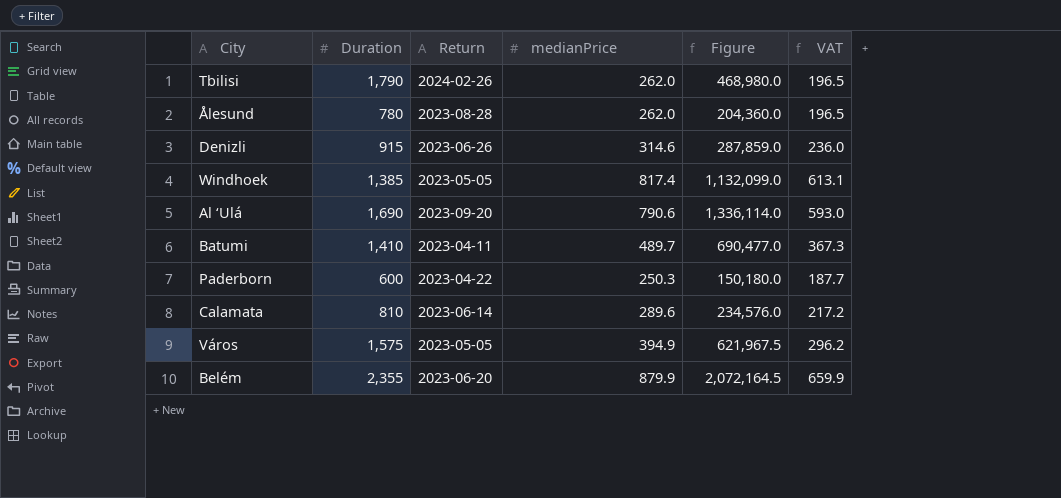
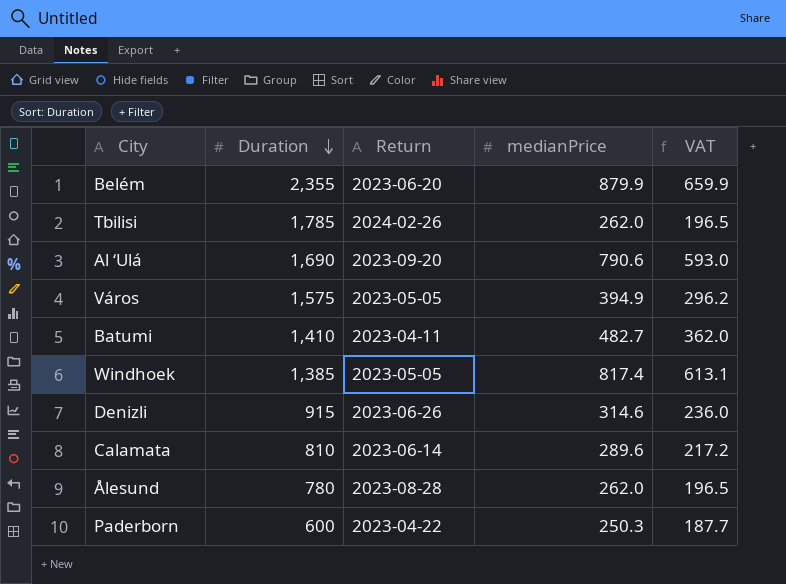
row order: none -> Duration descending
column Figure | formula: [Duration] * [medianPrice] -> none
Tbilisi | Duration: 1,790 -> 1,785
Batumi | medianPrice: 489.7 -> 482.7
Batumi | VAT: 367.3 -> 362.0

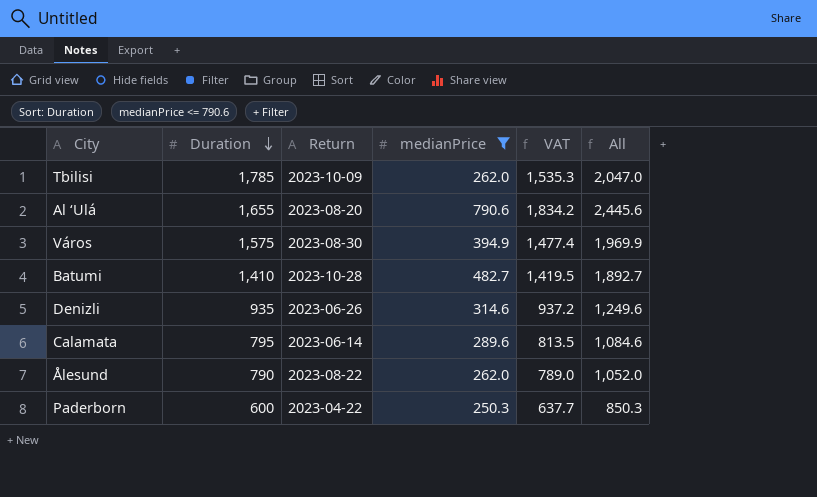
filter: none -> medianPrice <= 790.6
column VAT | formula: [medianPrice] * 0.75 -> [All] * 0.75
column All | formula: none -> [Duration] + [medianPrice]
Tbilisi | Return: 2024-02-26 -> 2023-10-09
Al ‘Ulá | Duration: 1,690 -> 1,655
Al ‘Ulá | Return: 2023-09-20 -> 2023-08-20
Város | Return: 2023-05-05 -> 2023-08-30
Batumi | Return: 2023-04-11 -> 2023-10-28
Denizli | Duration: 915 -> 935
Calamata | Duration: 810 -> 795
Ålesund | Duration: 780 -> 790
Ålesund | Return: 2023-08-28 -> 2023-08-22

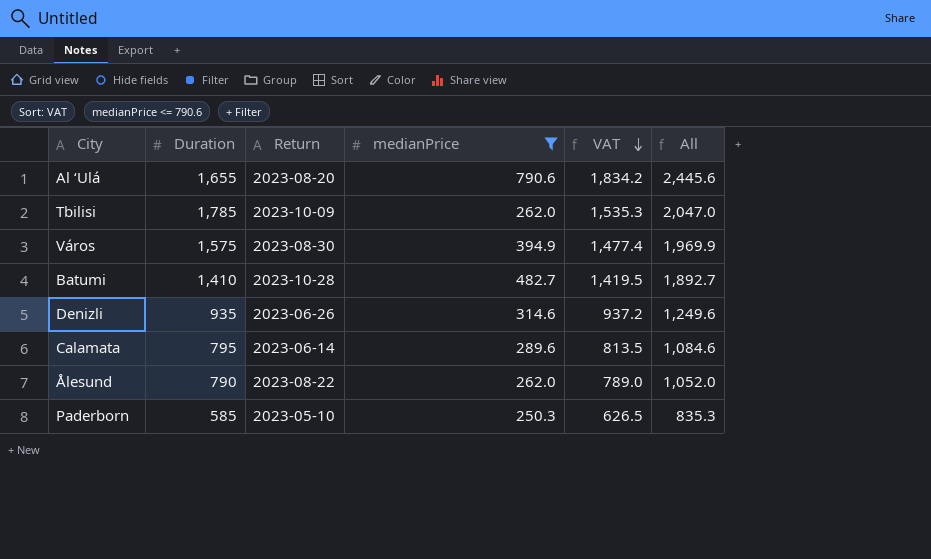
row order: Duration descending -> VAT descending
Paderborn | Duration: 600 -> 585
Paderborn | Return: 2023-04-22 -> 2023-05-10
Paderborn | VAT: 637.7 -> 626.5
Paderborn | All: 850.3 -> 835.3

